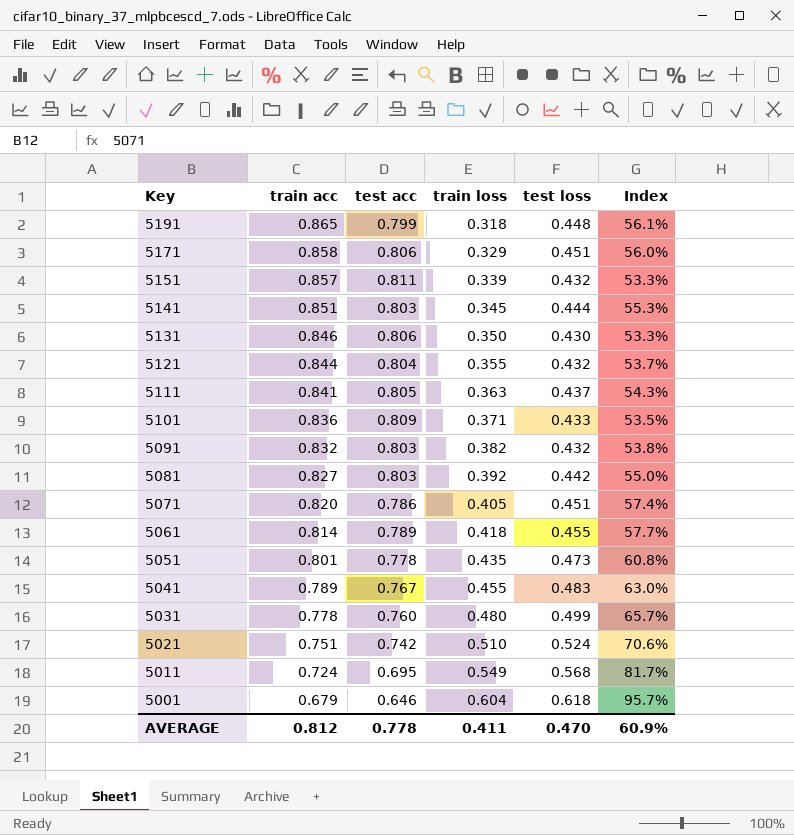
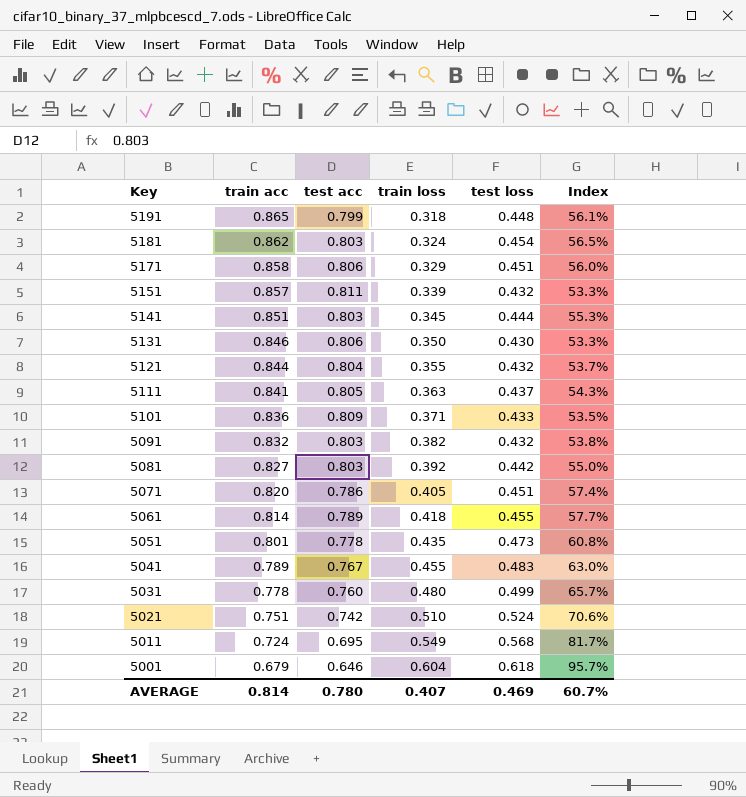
row 5181: none -> 0.862 | 0.803 | 0.324 | 0.454 | 56.5%
AVERAGE | train acc: 0.812 -> 0.814
AVERAGE | test acc: 0.778 -> 0.780
AVERAGE | train loss: 0.411 -> 0.407
AVERAGE | test loss: 0.470 -> 0.469
AVERAGE | Index: 60.9% -> 60.7%

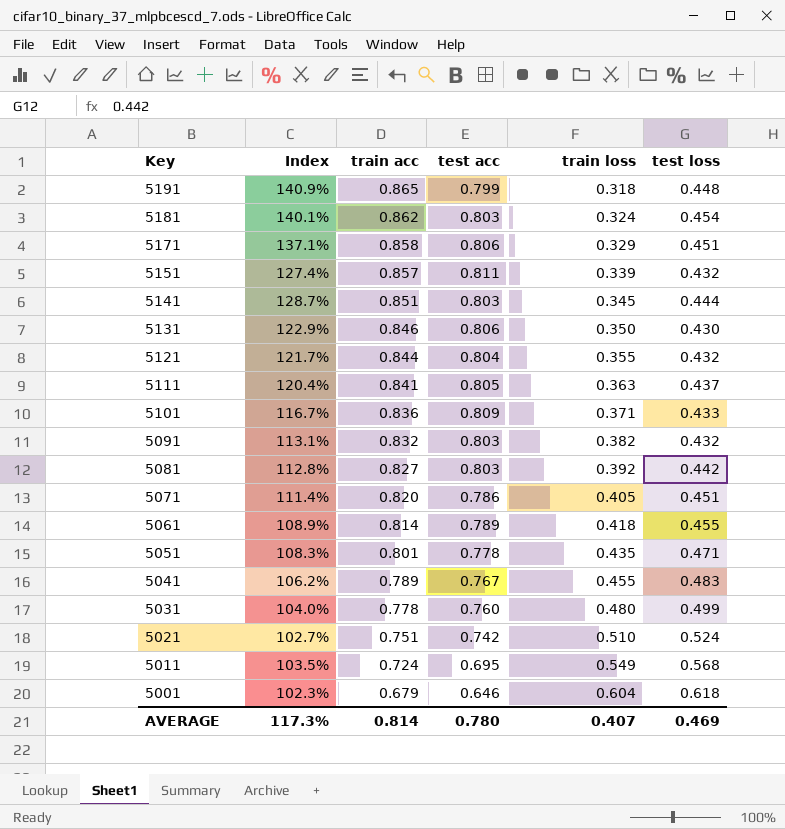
column Index | formula: [test loss] / [test acc] -> [test loss] / [train loss]
column Index | position: 6 -> 2
5051 | test loss: 0.473 -> 0.471
AVERAGE | Index: 60.7% -> 117.3%

